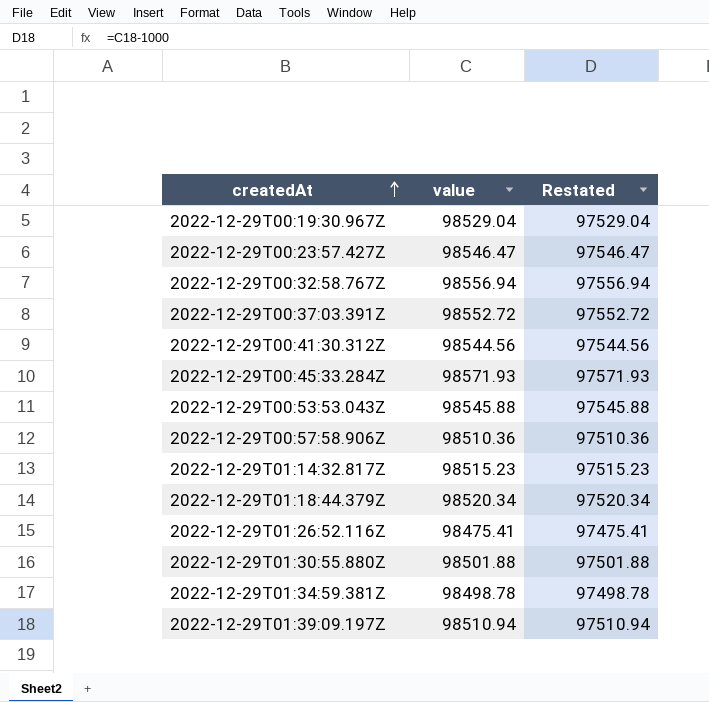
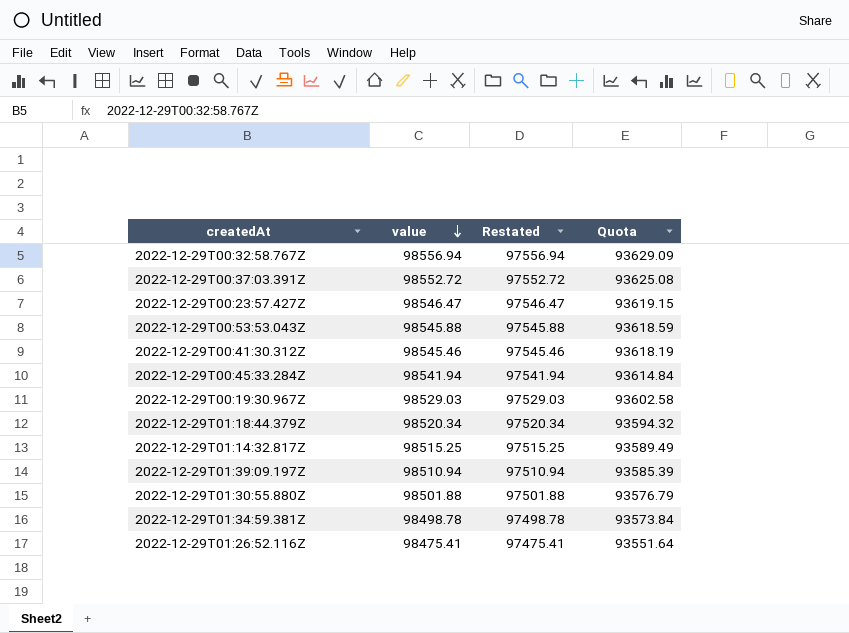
row order: createdAt ascending -> value descending
column Quota | formula: none -> [value] * 0.95
row 2022-12-29T00:57:58.906Z: 98510.36 | 97510.36 -> none
2022-12-29T00:41:30.312Z | value: 98544.56 -> 98545.46
2022-12-29T00:41:30.312Z | Restated: 97544.56 -> 97545.46
2022-12-29T00:45:33.284Z | value: 98571.93 -> 98541.94
2022-12-29T00:45:33.284Z | Restated: 97571.93 -> 97541.94
2022-12-29T00:19:30.967Z | value: 98529.04 -> 98529.03
2022-12-29T00:19:30.967Z | Restated: 97529.04 -> 97529.03
2022-12-29T01:14:32.817Z | value: 98515.23 -> 98515.25
2022-12-29T01:14:32.817Z | Restated: 97515.23 -> 97515.25

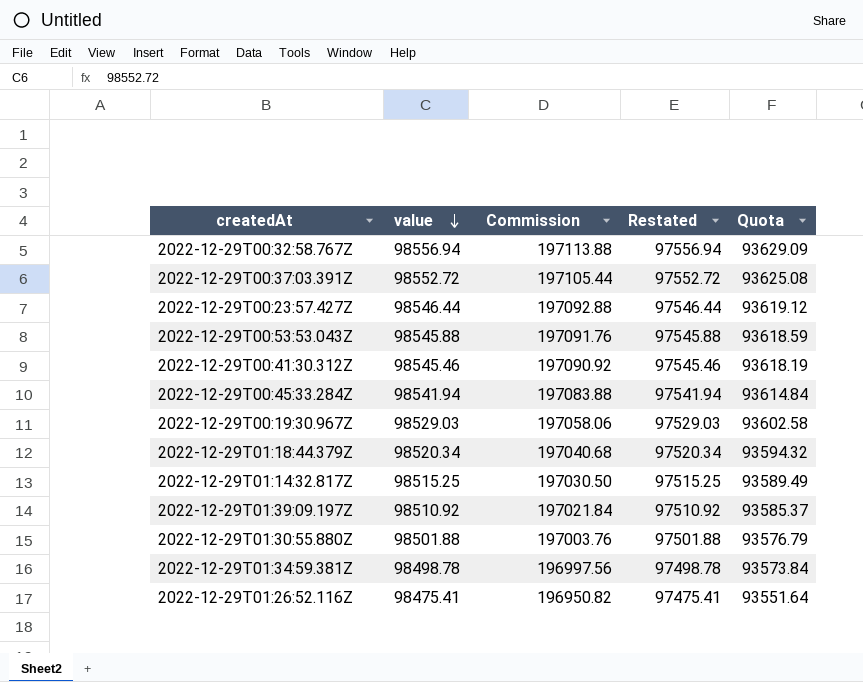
column Commission | formula: none -> [value] * 2
2022-12-29T00:23:57.427Z | value: 98546.47 -> 98546.44
2022-12-29T00:23:57.427Z | Restated: 97546.47 -> 97546.44
2022-12-29T00:23:57.427Z | Quota: 93619.15 -> 93619.12
2022-12-29T01:39:09.197Z | value: 98510.94 -> 98510.92
2022-12-29T01:39:09.197Z | Restated: 97510.94 -> 97510.92
2022-12-29T01:39:09.197Z | Quota: 93585.39 -> 93585.37

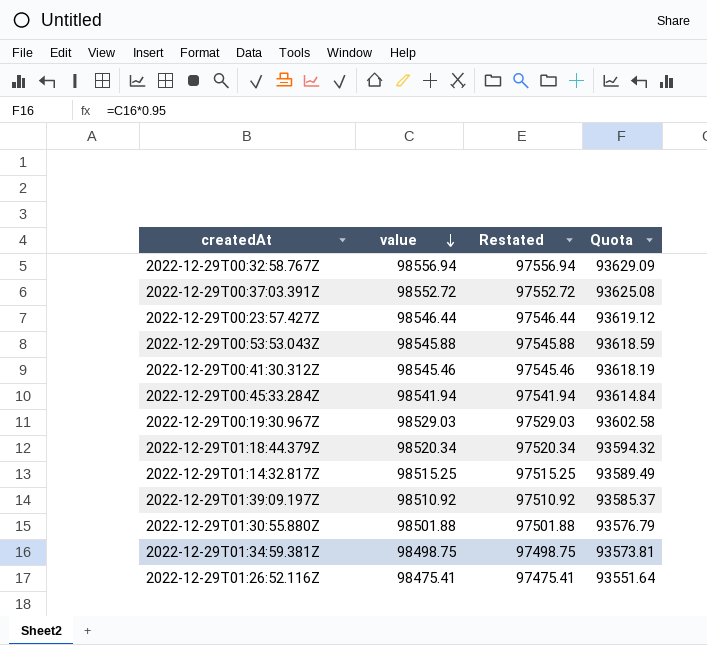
column Commission | formula: [value] * 2 -> none
2022-12-29T01:34:59.381Z | value: 98498.78 -> 98498.75
2022-12-29T01:34:59.381Z | Restated: 97498.78 -> 97498.75
2022-12-29T01:34:59.381Z | Quota: 93573.84 -> 93573.81

